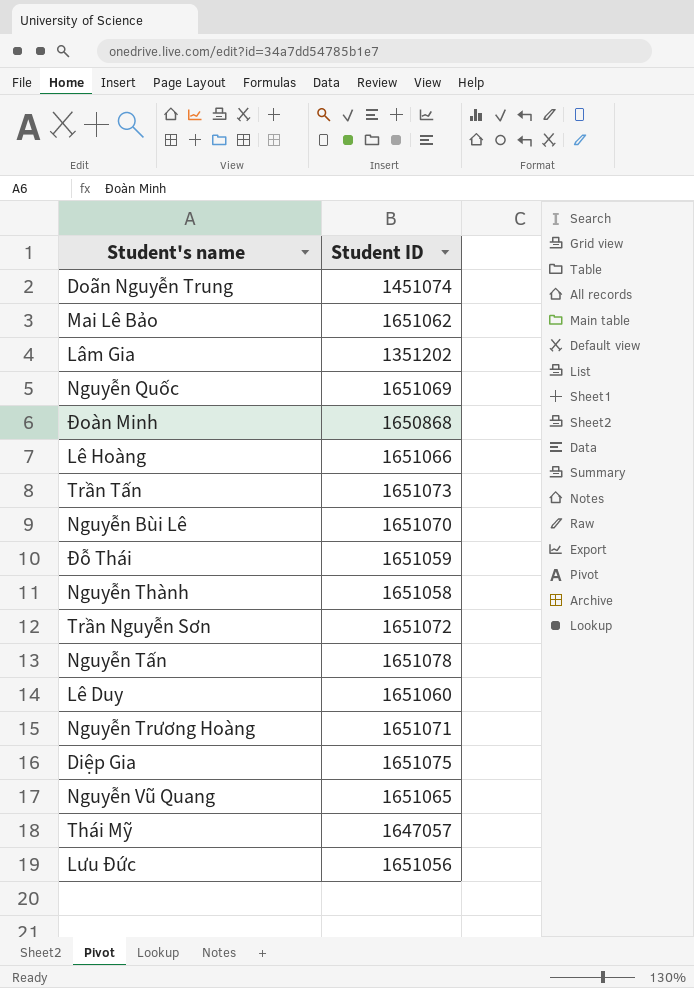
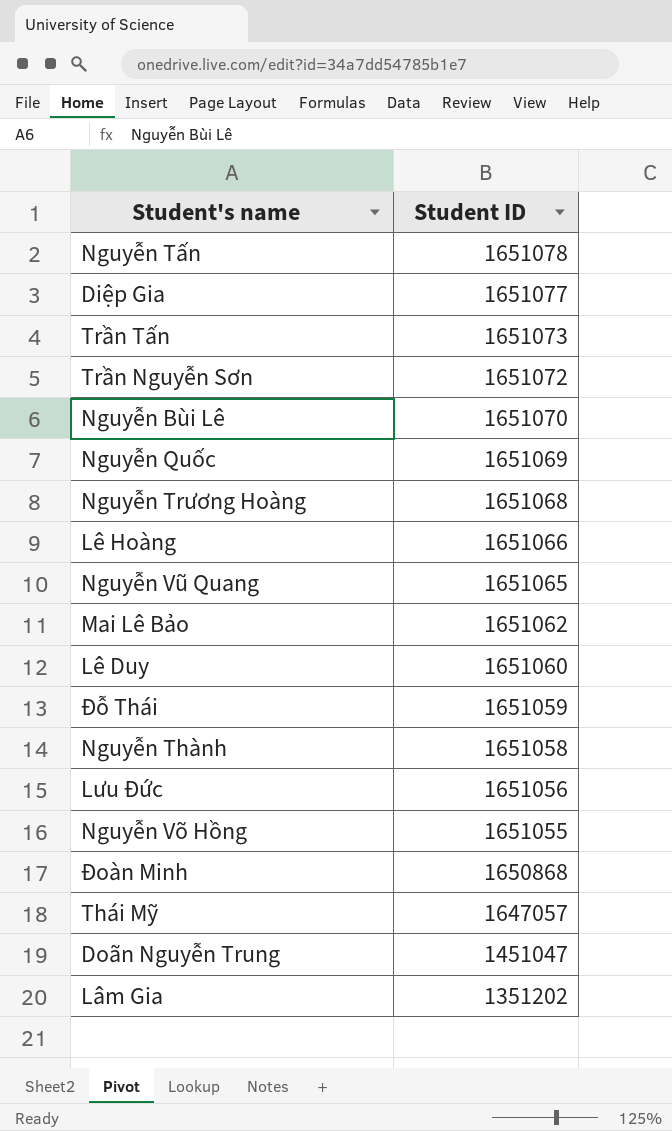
row order: none -> Student ID descending
Diệp Gia | Student ID: 1651075 -> 1651077
Nguyễn Trương Hoàng | Student ID: 1651071 -> 1651068
row Nguyễn Võ Hồng: none -> 1651055
Doãn Nguyễn Trung | Student ID: 1451074 -> 1451047

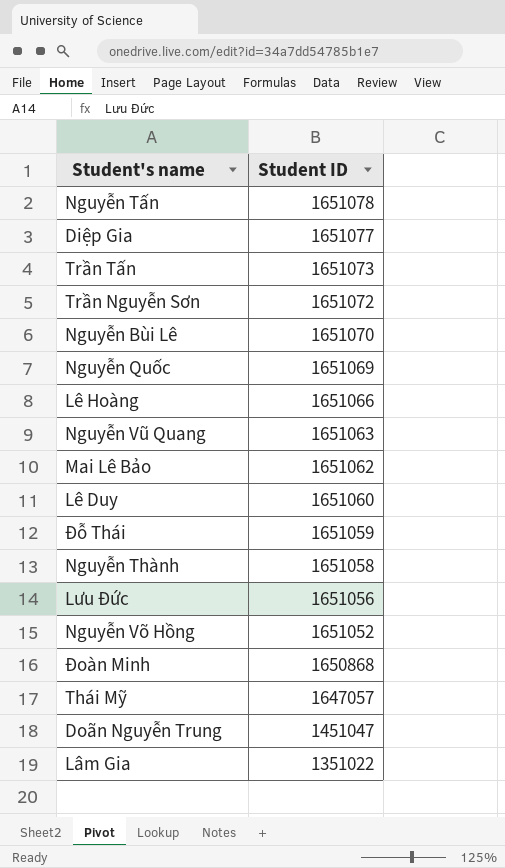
row Nguyễn Trương Hoàng: 1651068 -> none
Nguyễn Vũ Quang | Student ID: 1651065 -> 1651063
Nguyễn Võ Hồng | Student ID: 1651055 -> 1651052
Lâm Gia | Student ID: 1351202 -> 1351022

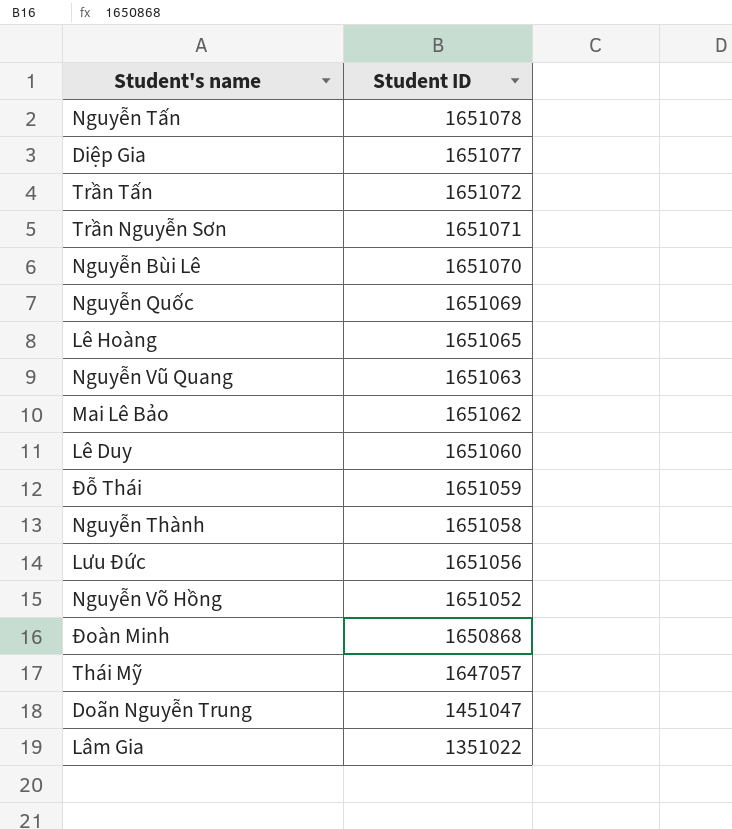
Trần Tấn | Student ID: 1651073 -> 1651072
Trần Nguyễn Sơn | Student ID: 1651072 -> 1651071
Lê Hoàng | Student ID: 1651066 -> 1651065

